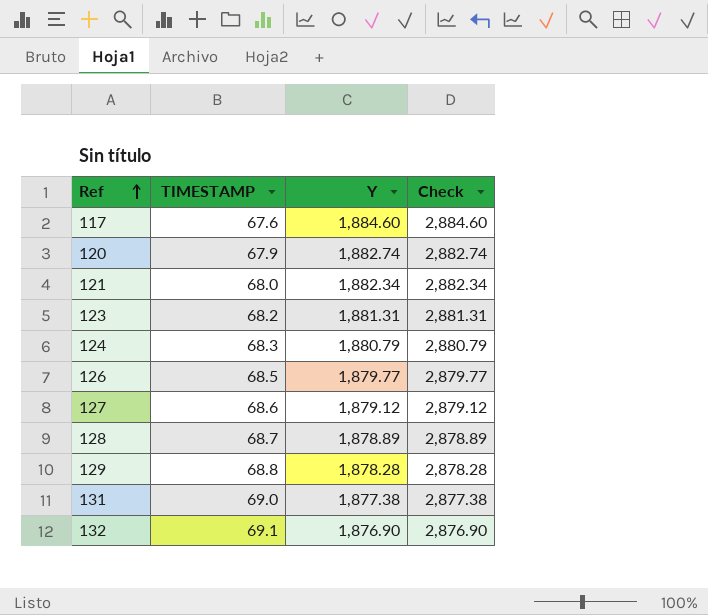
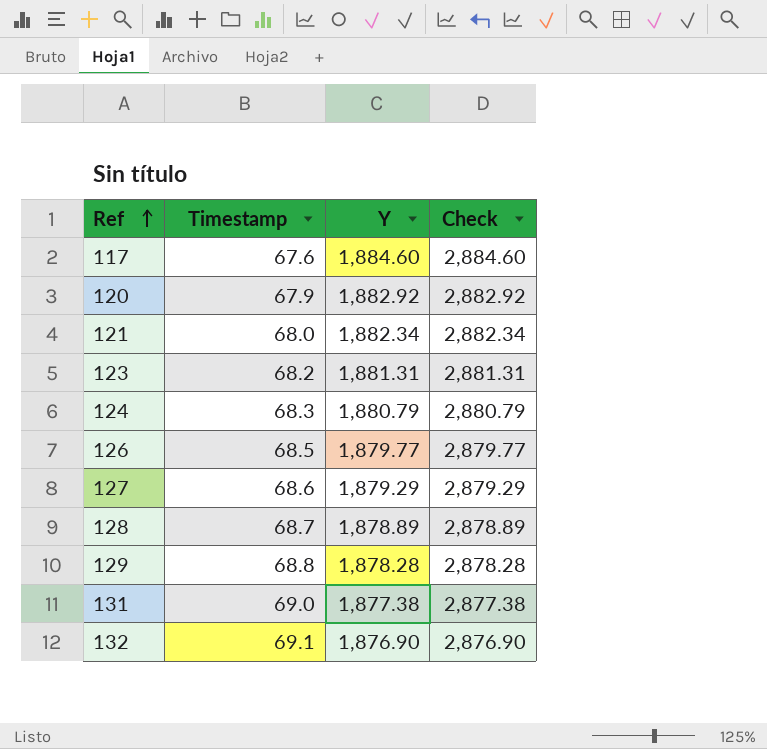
column name: TIMESTAMP -> Timestamp
120 | Y: 1,882.74 -> 1,882.92
120 | Check: 2,882.74 -> 2,882.92
127 | Y: 1,879.12 -> 1,879.29
127 | Check: 2,879.12 -> 2,879.29

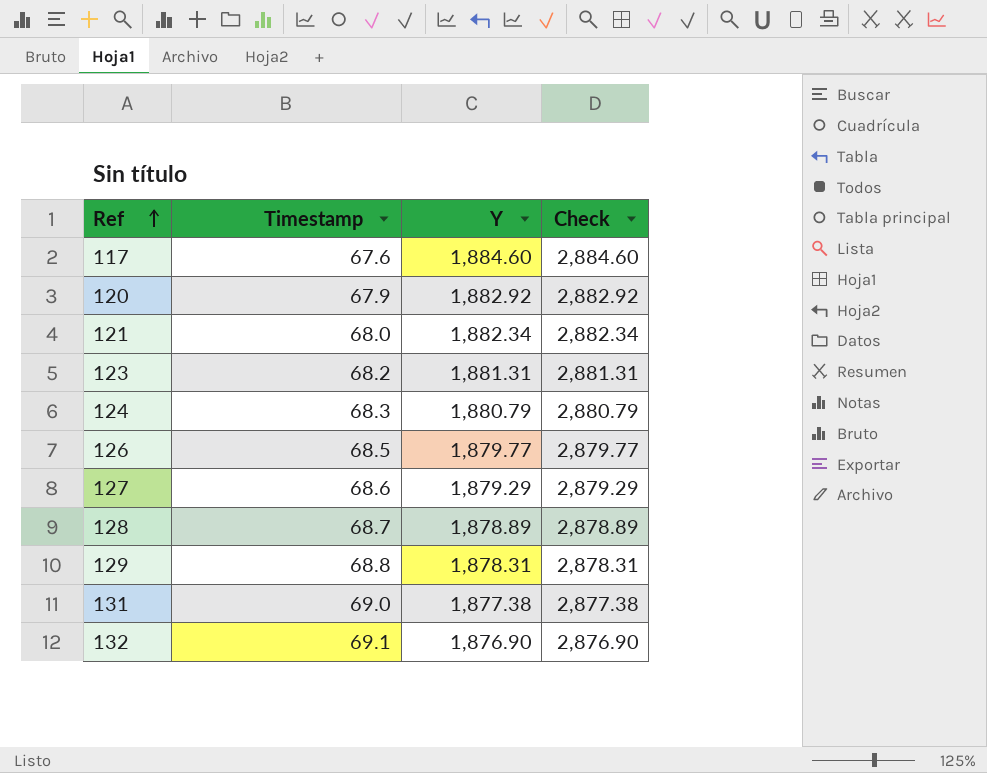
129 | Y: 1,878.28 -> 1,878.31
129 | Check: 2,878.28 -> 2,878.31

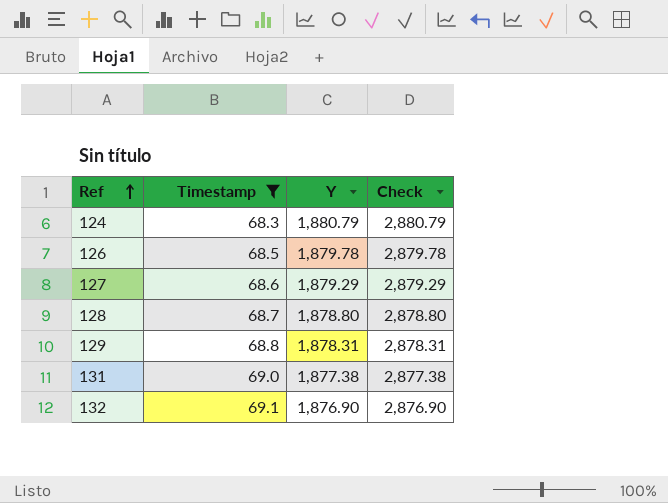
filter: none -> Timestamp >= 68.3
126 | Y: 1,879.77 -> 1,879.78
126 | Check: 2,879.77 -> 2,879.78
128 | Y: 1,878.89 -> 1,878.80
128 | Check: 2,878.89 -> 2,878.80

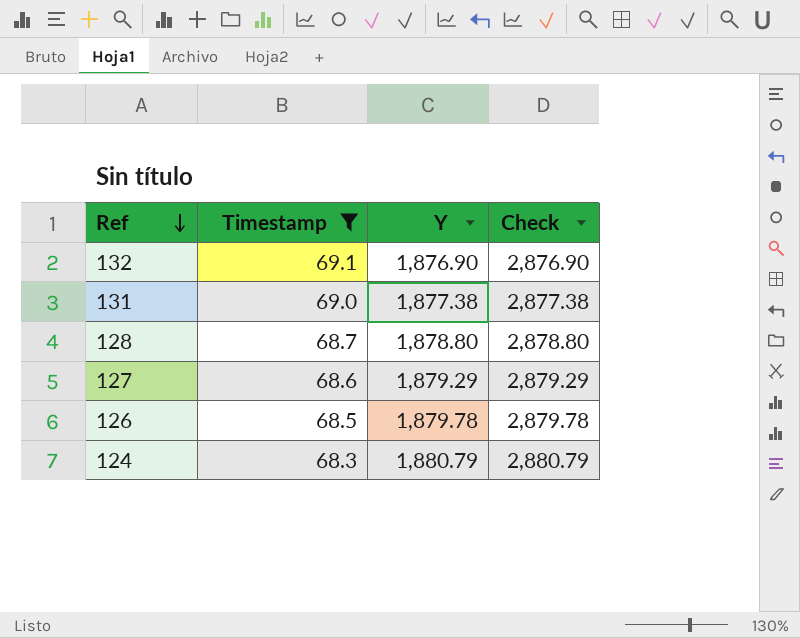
row order: Ref ascending -> Ref descending
row 129: 68.8 | 1,878.31 | 2,878.31 -> none

